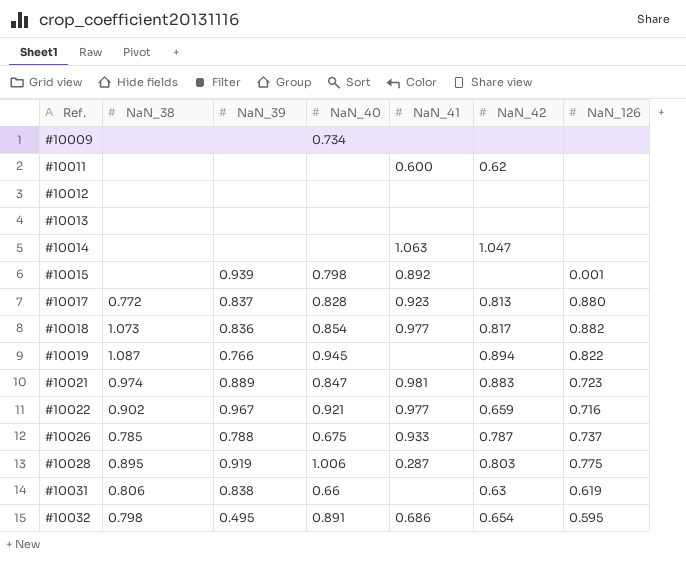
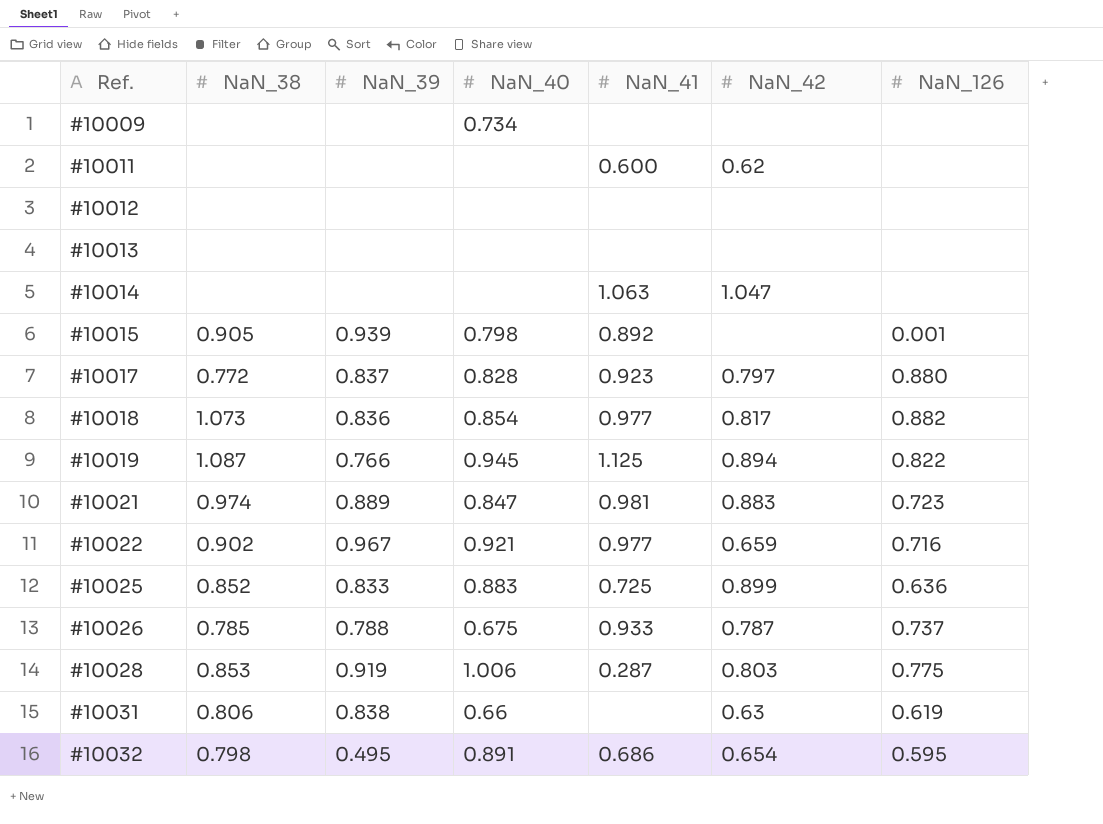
#10015 | NaN_38: none -> 0.905
#10017 | NaN_42: 0.813 -> 0.797
#10019 | NaN_41: none -> 1.125
row #10025: none -> 0.852 | 0.833 | 0.883 | 0.725 | 0.899 | 0.636
#10028 | NaN_38: 0.895 -> 0.853

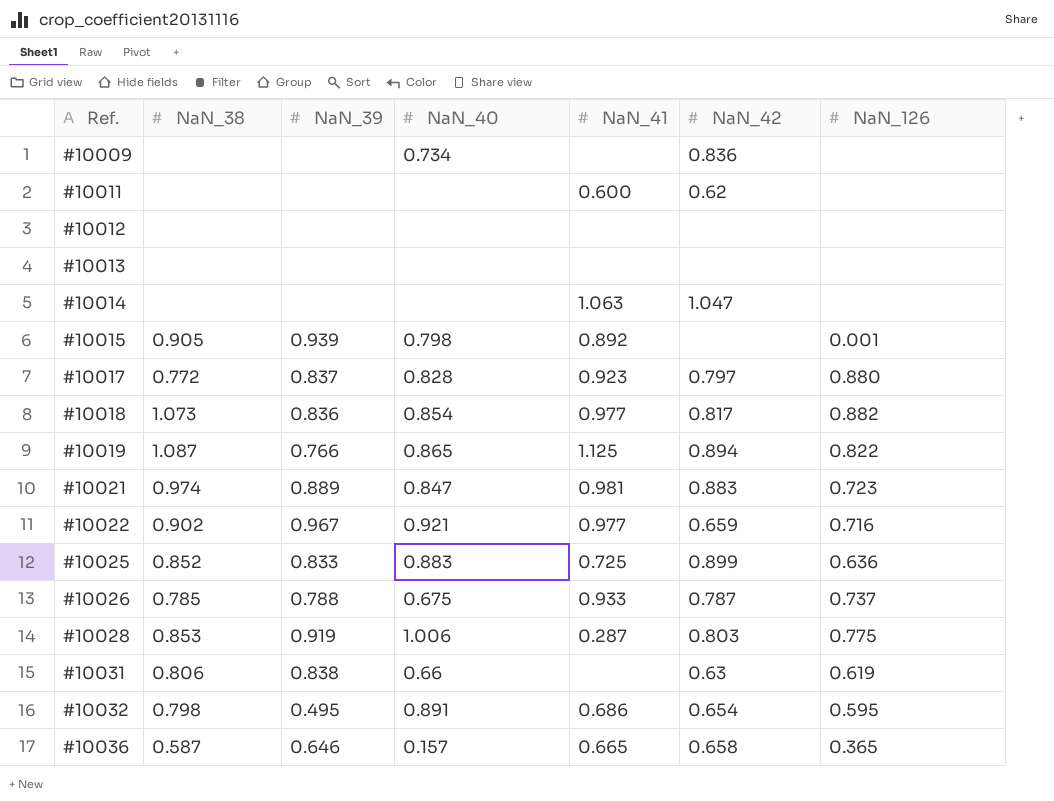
#10009 | NaN_42: none -> 0.836
#10019 | NaN_40: 0.945 -> 0.865
row #10036: none -> 0.587 | 0.646 | 0.157 | 0.665 | 0.658 | 0.365

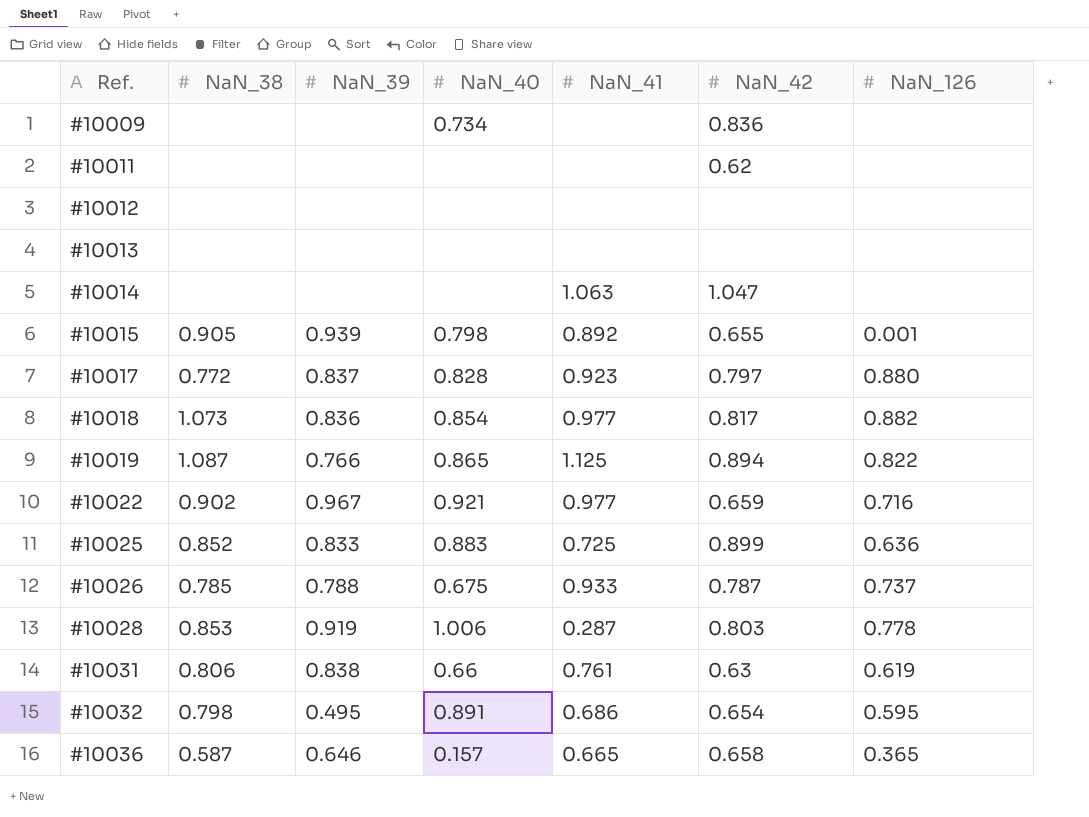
row #10021: 0.974 | 0.889 | 0.847 | 0.981 | 0.883 | 0.723 -> none
#10011 | NaN_41: 0.600 -> none
#10015 | NaN_42: none -> 0.655
#10028 | NaN_126: 0.775 -> 0.778
#10031 | NaN_41: none -> 0.761

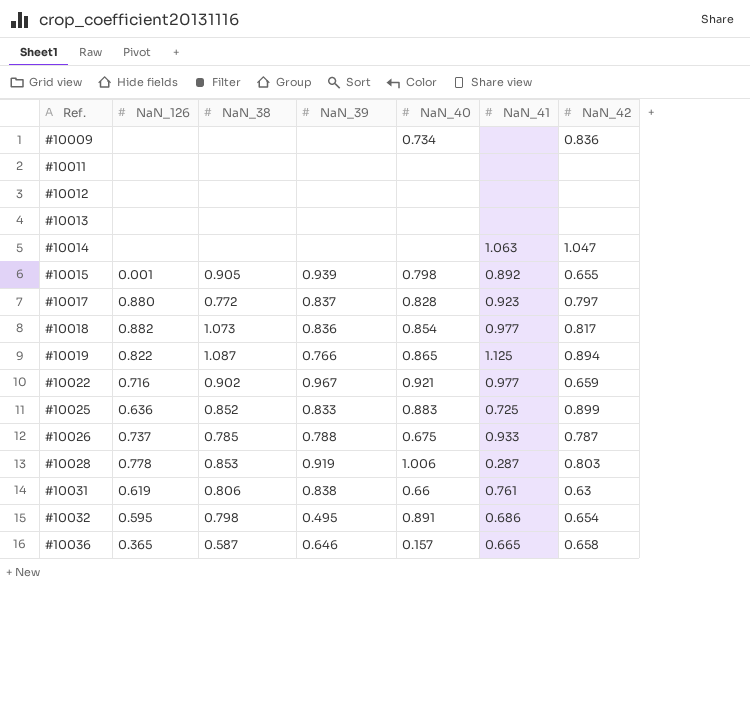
column NaN_126 | position: 7 -> 2
#10011 | NaN_42: 0.62 -> none

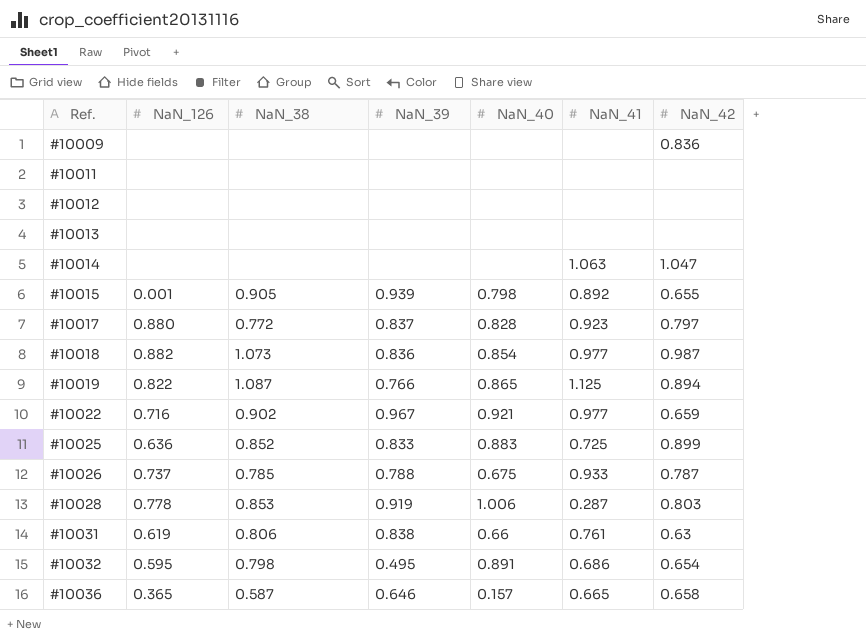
#10009 | NaN_40: 0.734 -> none
#10018 | NaN_42: 0.817 -> 0.987

